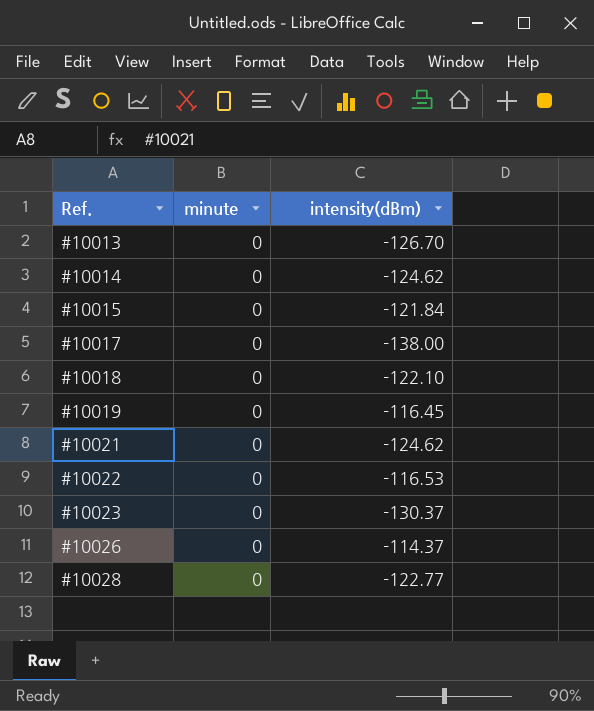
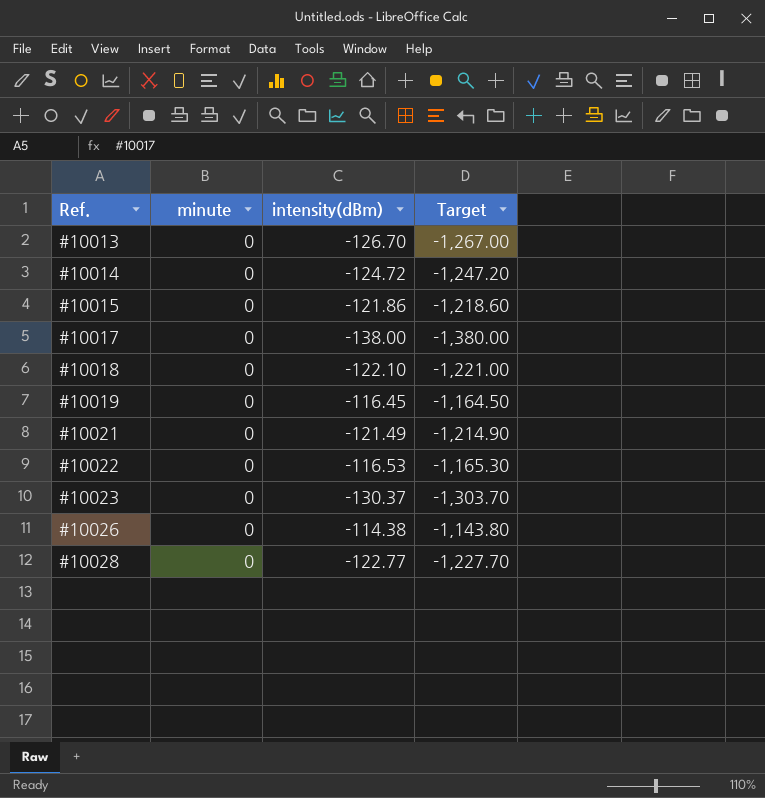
column Target | formula: none -> [intensity(dBm)] * 10
#10014 | intensity(dBm): -124.62 -> -124.72
#10015 | intensity(dBm): -121.84 -> -121.86
#10021 | intensity(dBm): -124.62 -> -121.49
#10026 | intensity(dBm): -114.37 -> -114.38

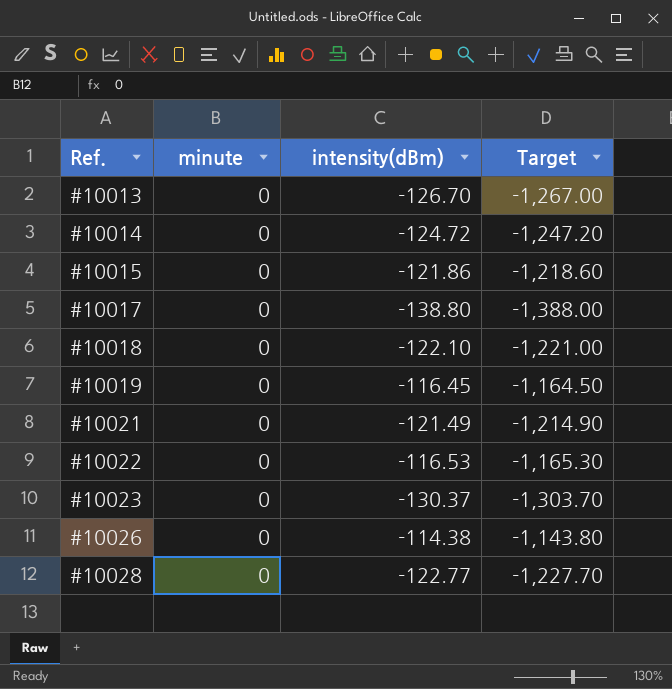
#10017 | intensity(dBm): -138.00 -> -138.80
#10017 | Target: -1,380.00 -> -1,388.00

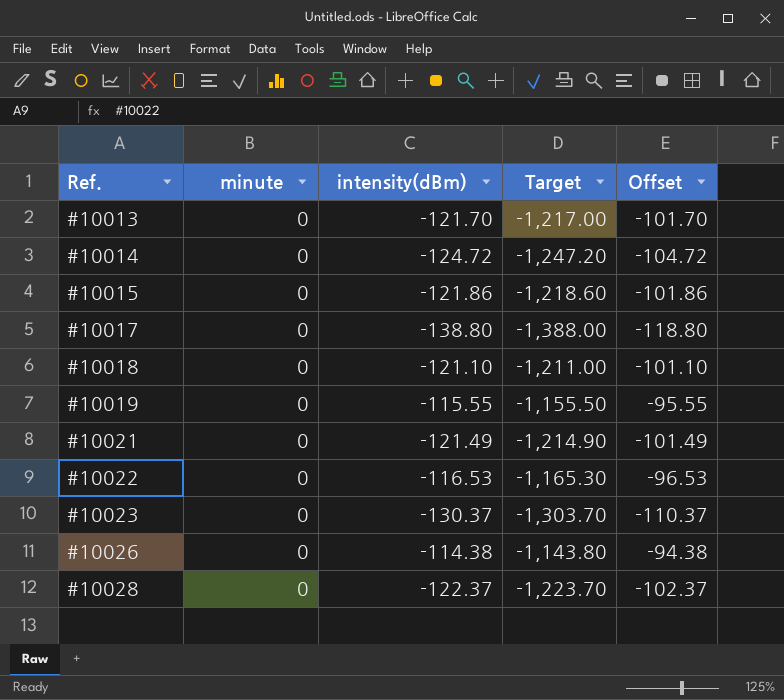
column Offset | formula: none -> [intensity(dBm)] + 20
#10013 | intensity(dBm): -126.70 -> -121.70
#10013 | Target: -1,267.00 -> -1,217.00
#10018 | intensity(dBm): -122.10 -> -121.10
#10018 | Target: -1,221.00 -> -1,211.00
#10019 | intensity(dBm): -116.45 -> -115.55
#10019 | Target: -1,164.50 -> -1,155.50
#10028 | intensity(dBm): -122.77 -> -122.37
#10028 | Target: -1,227.70 -> -1,223.70

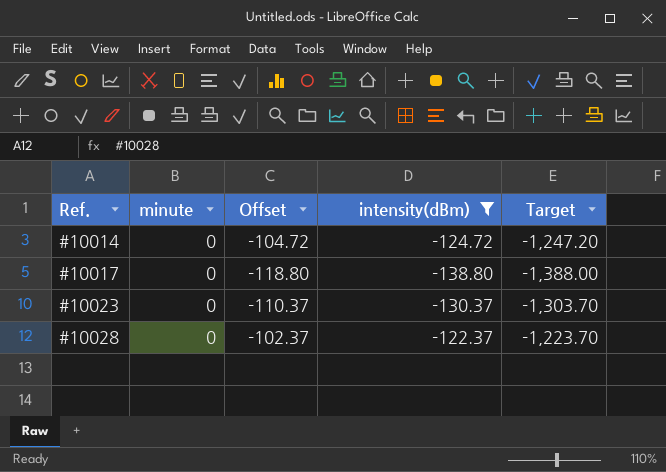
filter: none -> intensity(dBm) <= -122.37
column Offset | position: 5 -> 3

